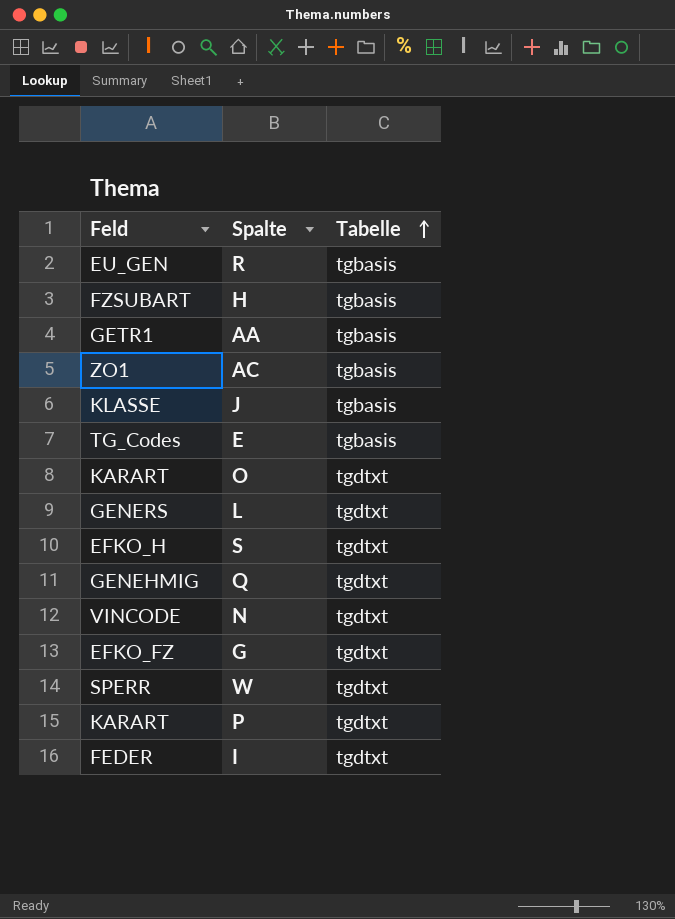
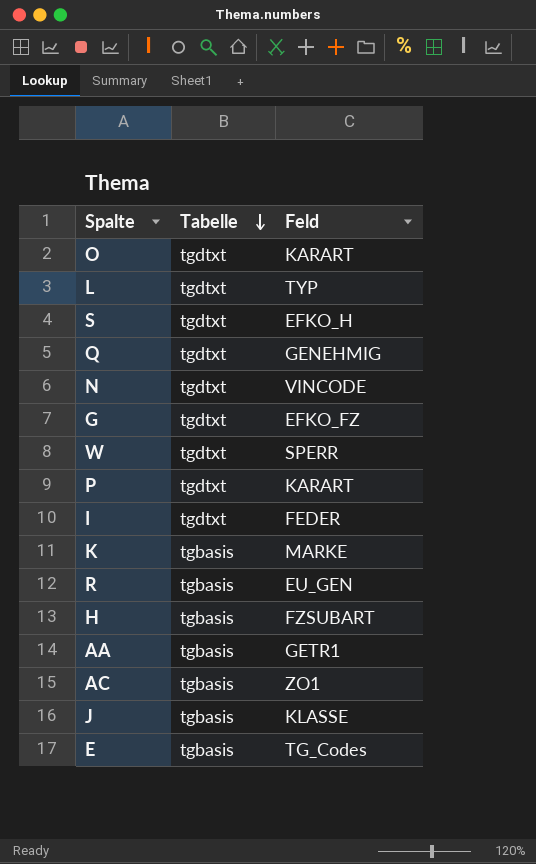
row order: Tabelle ascending -> Tabelle descending
column Feld | position: 1 -> 3
L | Feld: GENERS -> TYP
row K: none -> tgbasis | MARKE

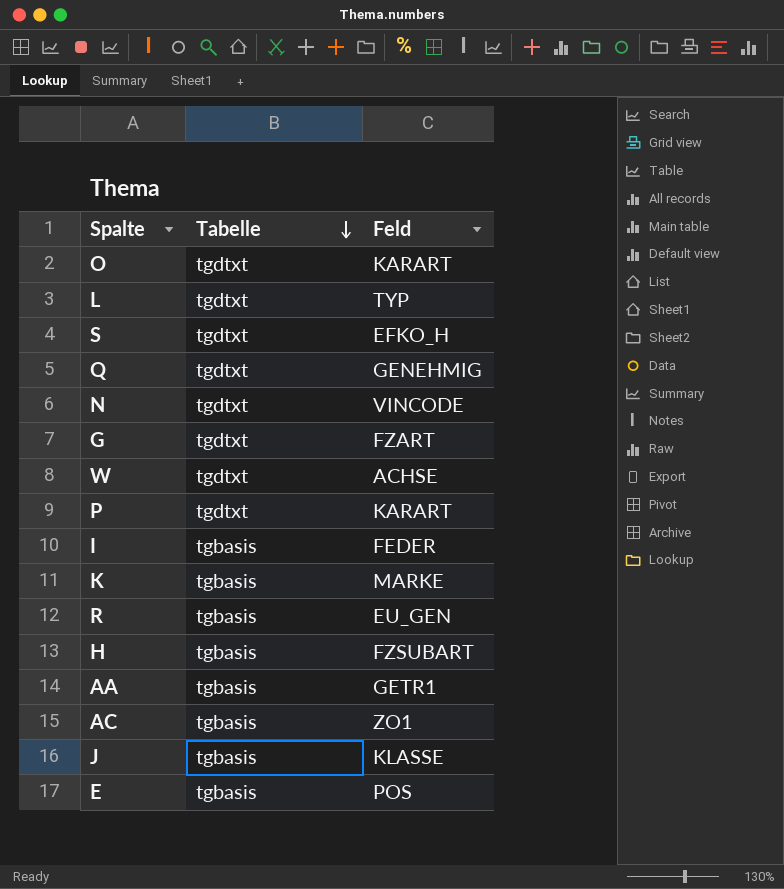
G | Feld: EFKO_FZ -> FZART
W | Feld: SPERR -> ACHSE
I | Tabelle: tgdtxt -> tgbasis
E | Feld: TG_Codes -> POS

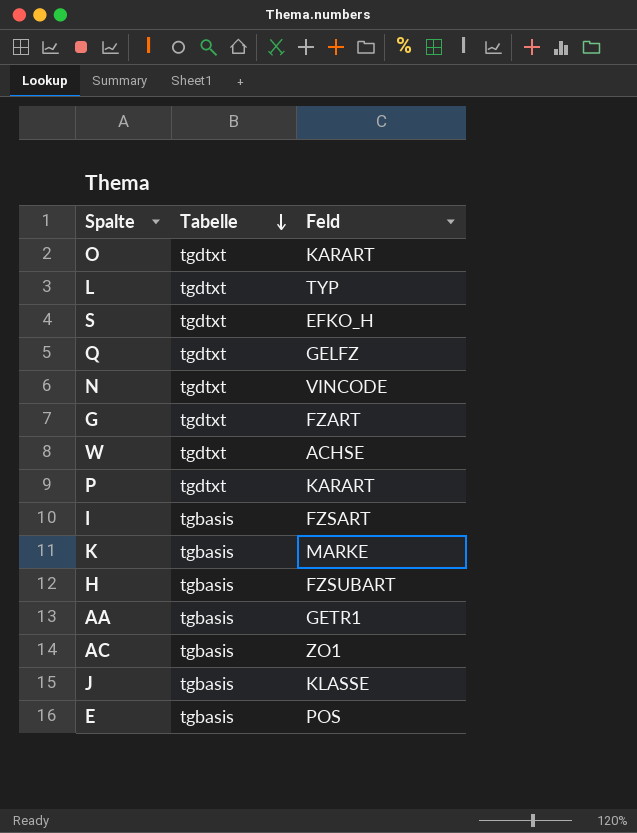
row R: tgbasis | EU_GEN -> none
Q | Feld: GENEHMIG -> GELFZ
I | Feld: FEDER -> FZSART

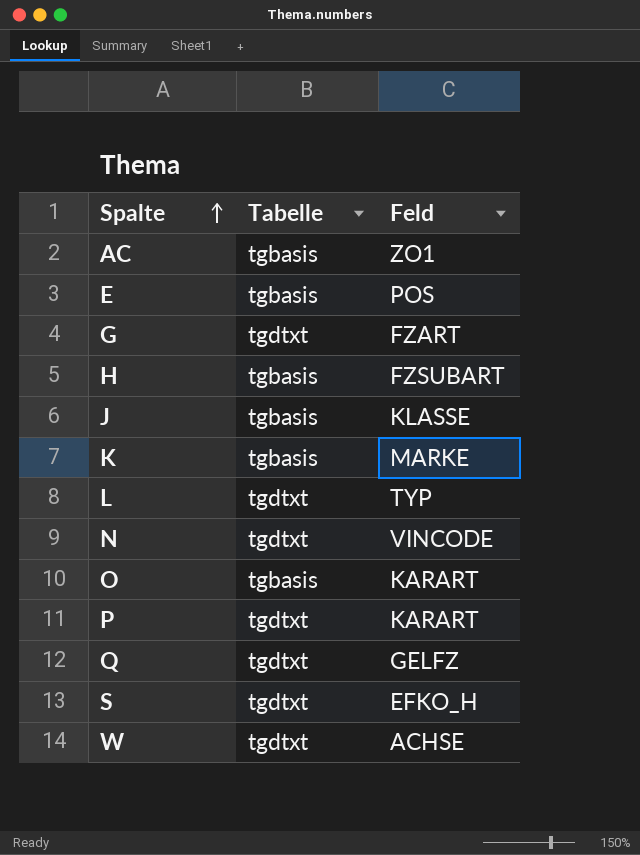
row order: Tabelle descending -> Spalte ascending
row I: tgbasis | FZSART -> none
row AA: tgbasis | GETR1 -> none
O | Tabelle: tgdtxt -> tgbasis

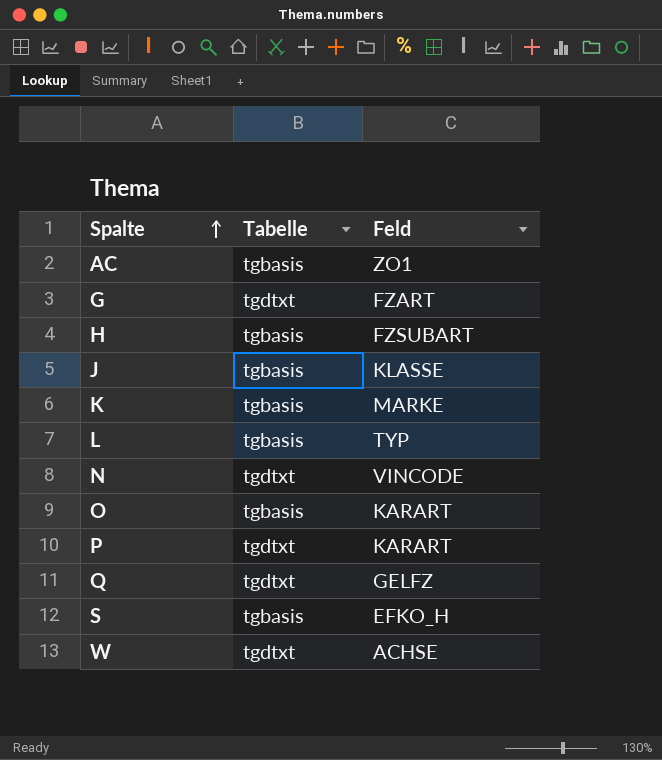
row E: tgbasis | POS -> none
L | Tabelle: tgdtxt -> tgbasis
S | Tabelle: tgdtxt -> tgbasis

